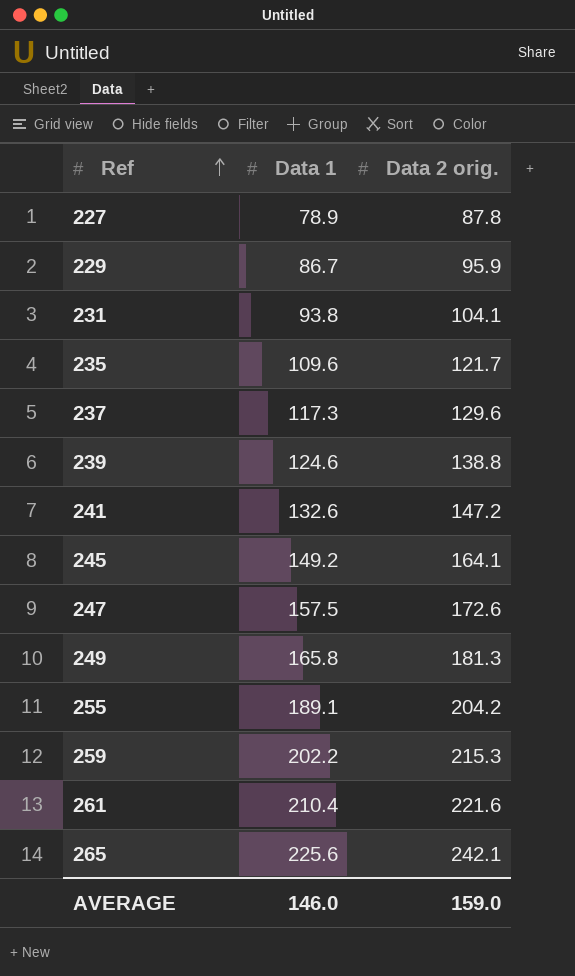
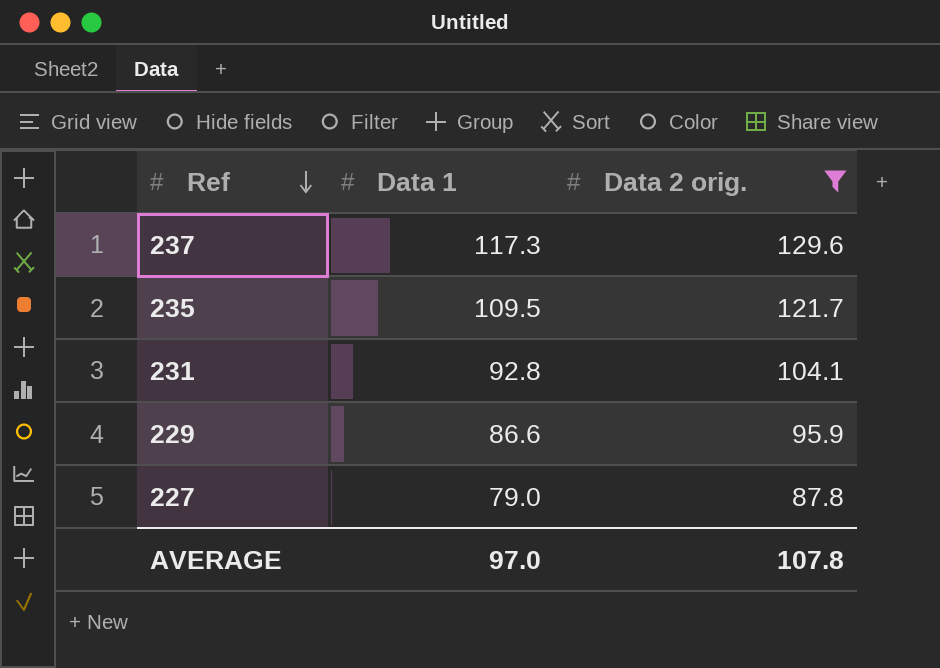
filter: none -> Data 2 orig. <= 129.6
row order: Ref ascending -> Ref descending
235 | Data 1: 109.6 -> 109.5
231 | Data 1: 93.8 -> 92.8
229 | Data 1: 86.7 -> 86.6
227 | Data 1: 78.9 -> 79.0
AVERAGE | Data 1: 146.0 -> 97.0
AVERAGE | Data 2 orig.: 159.0 -> 107.8

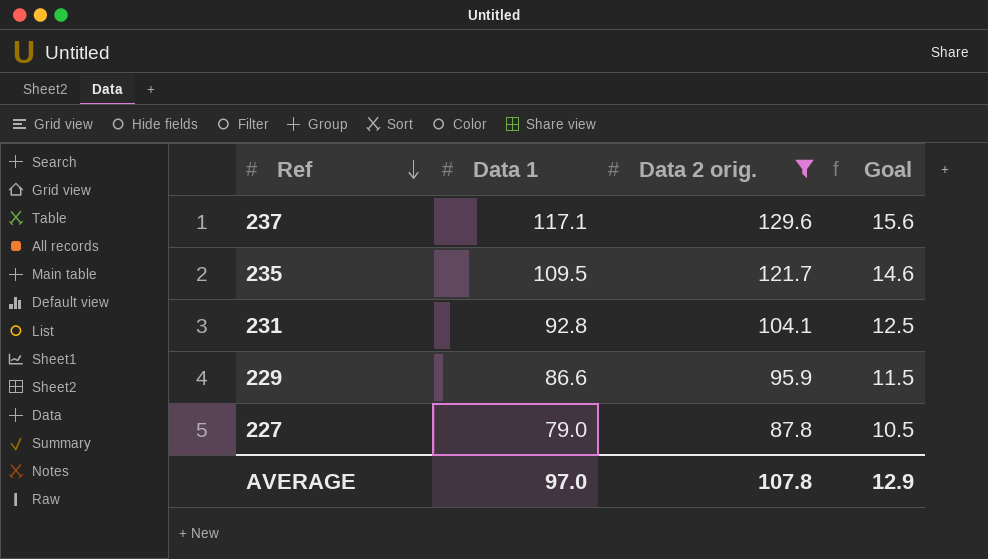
column Goal | formula: none -> [Data 2 orig.] * 0.12
237 | Data 1: 117.3 -> 117.1

